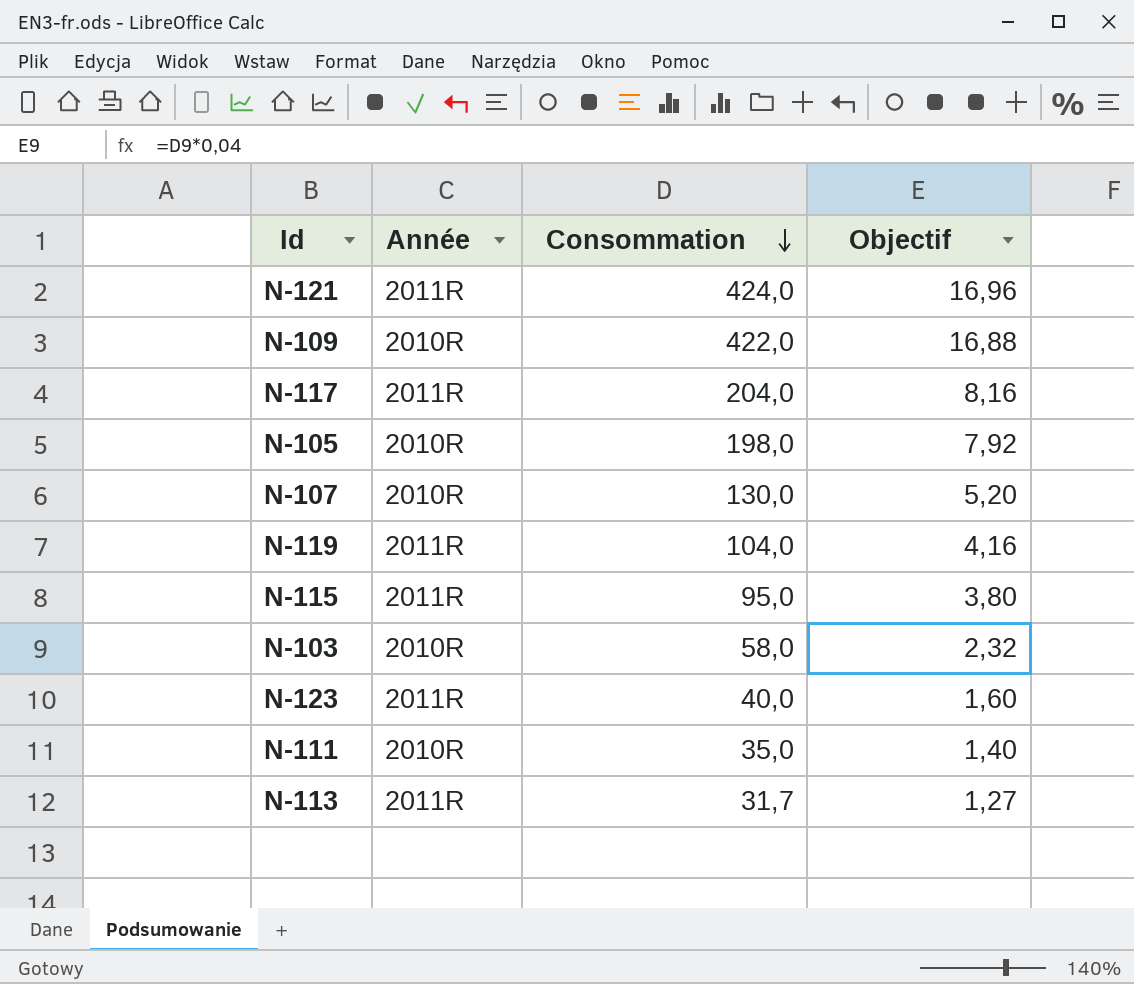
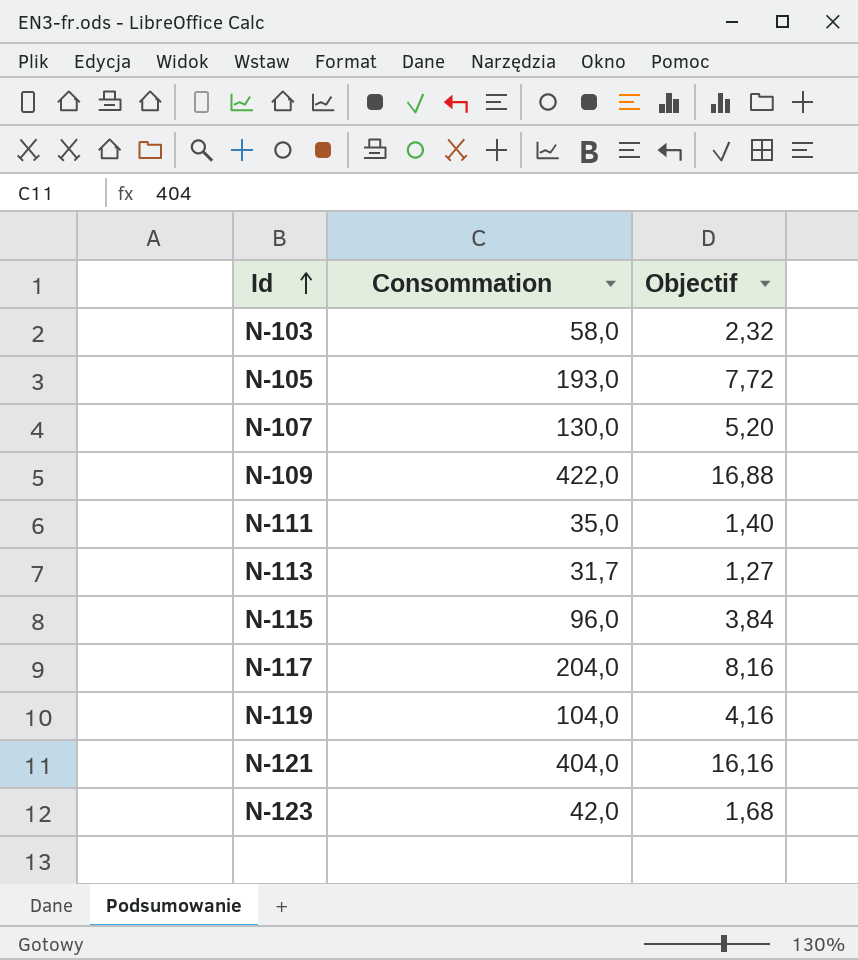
row order: Consommation descending -> Id ascending
column Année | position: 2 -> none
N-105 | Consommation: 198,0 -> 193,0
N-105 | Objectif: 7,92 -> 7,72
N-115 | Consommation: 95,0 -> 96,0
N-115 | Objectif: 3,80 -> 3,84
N-121 | Consommation: 424,0 -> 404,0
N-121 | Objectif: 16,96 -> 16,16
N-123 | Consommation: 40,0 -> 42,0
N-123 | Objectif: 1,60 -> 1,68

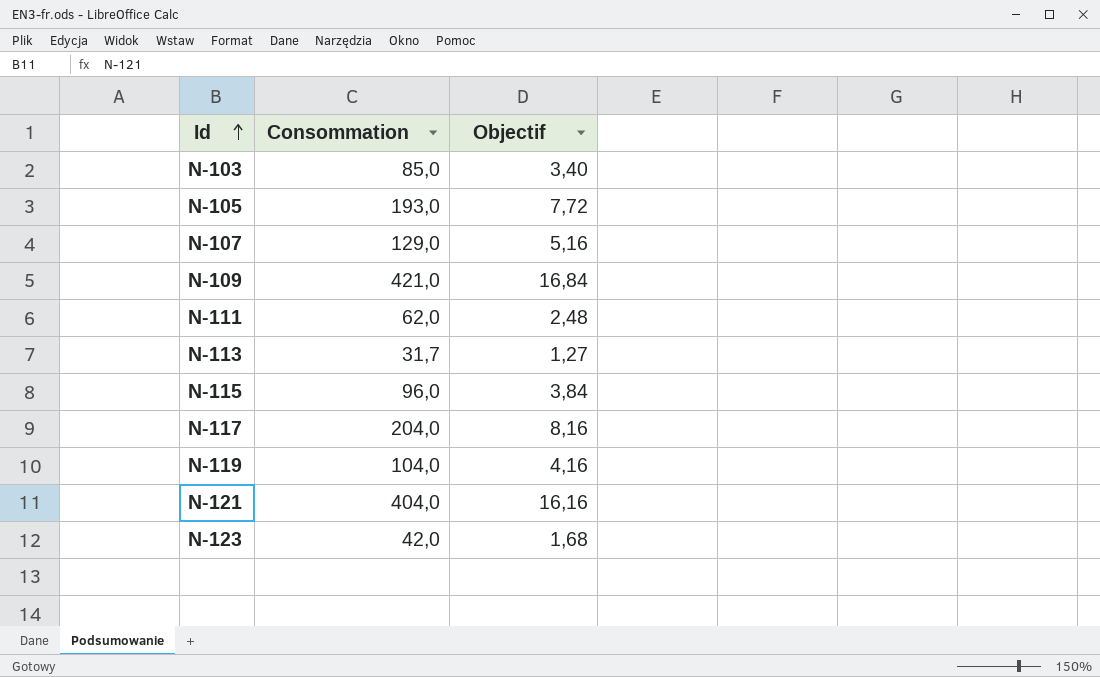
N-103 | Consommation: 58,0 -> 85,0
N-103 | Objectif: 2,32 -> 3,40
N-107 | Consommation: 130,0 -> 129,0
N-107 | Objectif: 5,20 -> 5,16
N-109 | Consommation: 422,0 -> 421,0
N-109 | Objectif: 16,88 -> 16,84
N-111 | Consommation: 35,0 -> 62,0
N-111 | Objectif: 1,40 -> 2,48

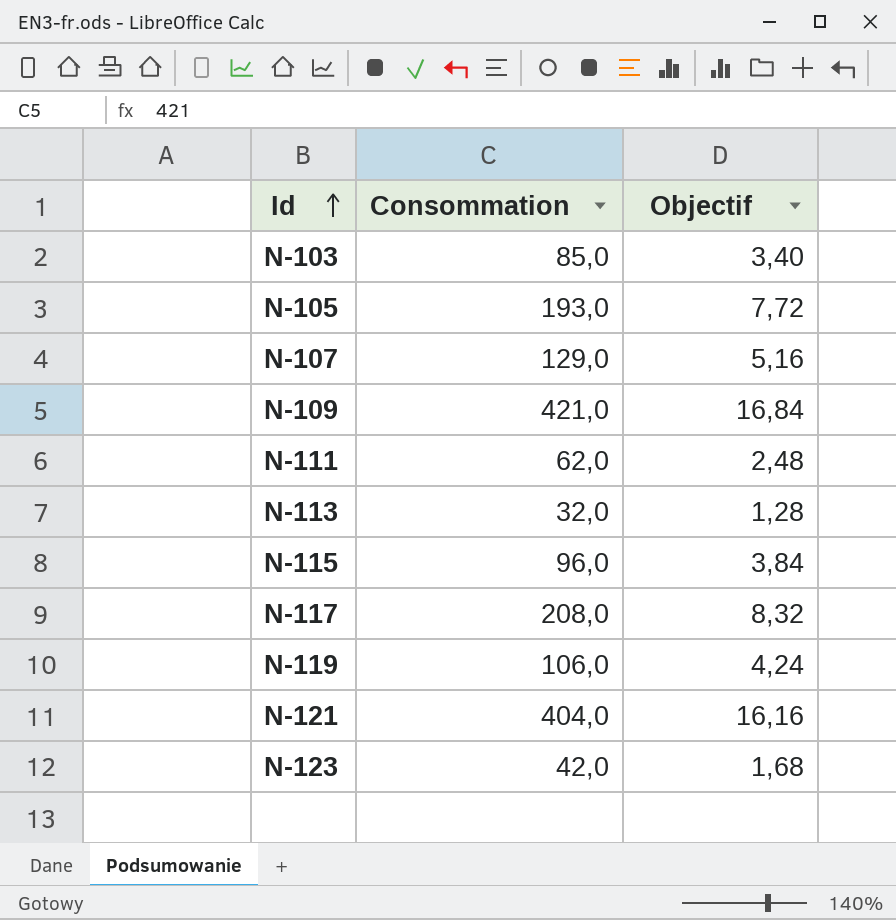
N-113 | Consommation: 31,7 -> 32,0
N-113 | Objectif: 1,27 -> 1,28
N-117 | Consommation: 204,0 -> 208,0
N-117 | Objectif: 8,16 -> 8,32
N-119 | Consommation: 104,0 -> 106,0
N-119 | Objectif: 4,16 -> 4,24

